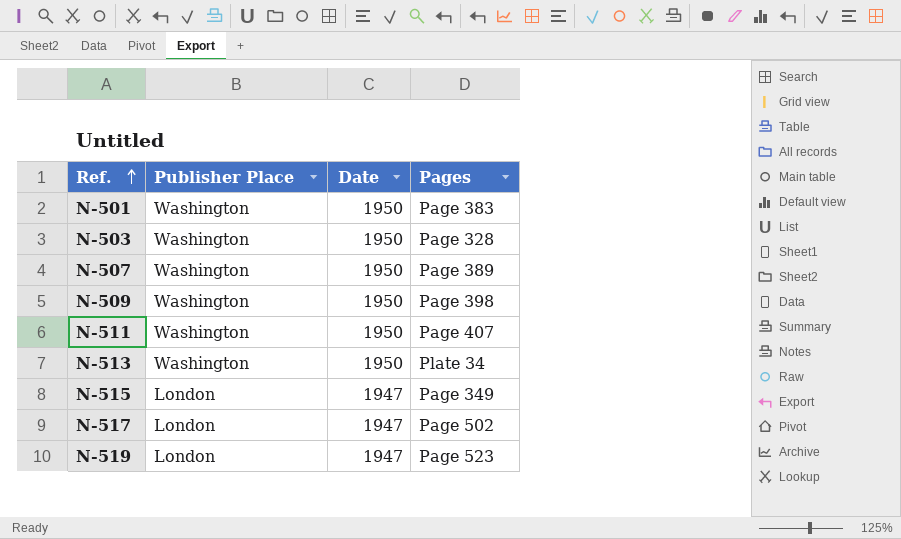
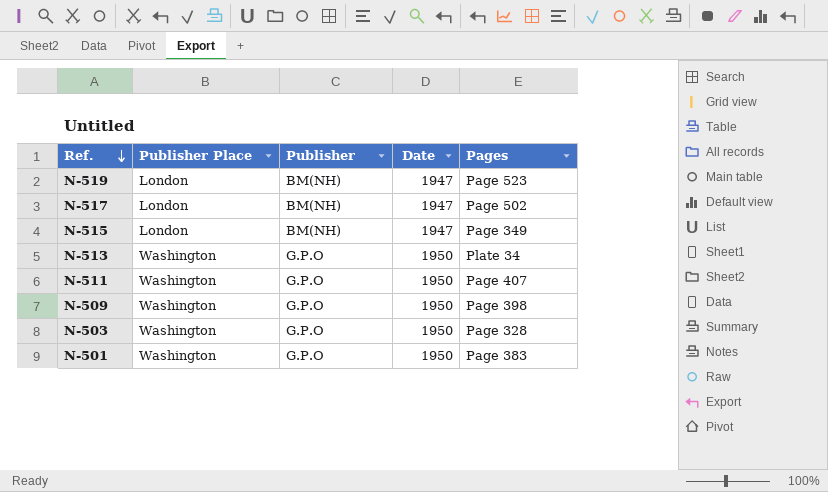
row order: Ref. ascending -> Ref. descending
column Publisher | position: none -> 3
row N-507: Washington | 1950 | Page 389 -> none

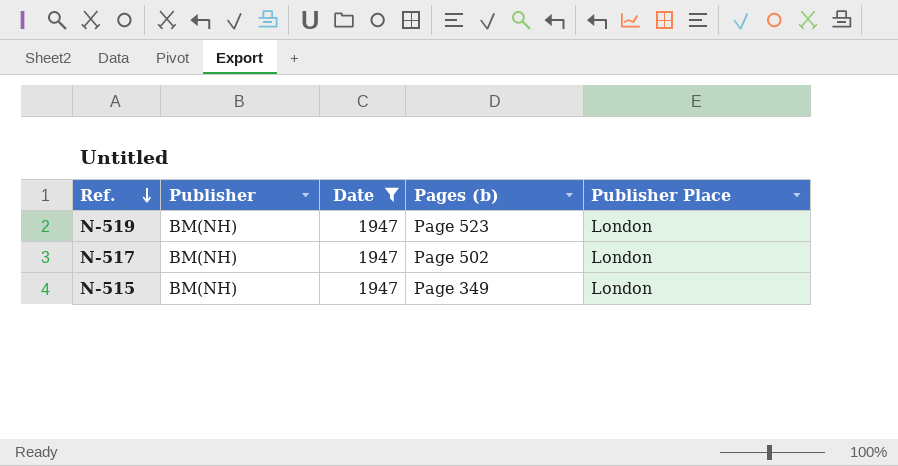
filter: none -> Date = 1947
column name: Pages -> Pages (b)
column Publisher Place | position: 2 -> 5

